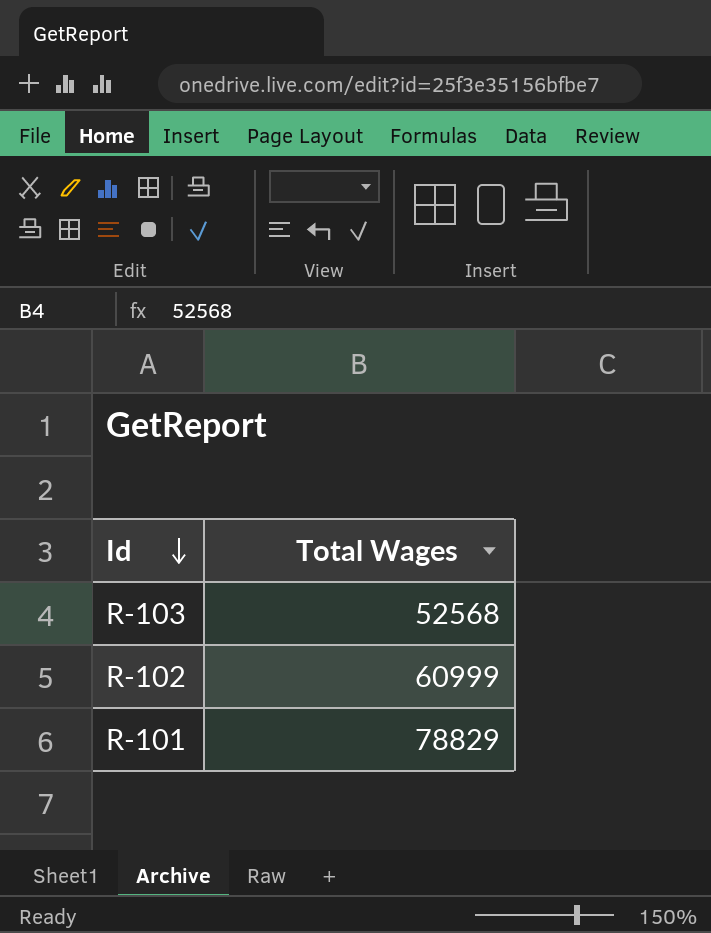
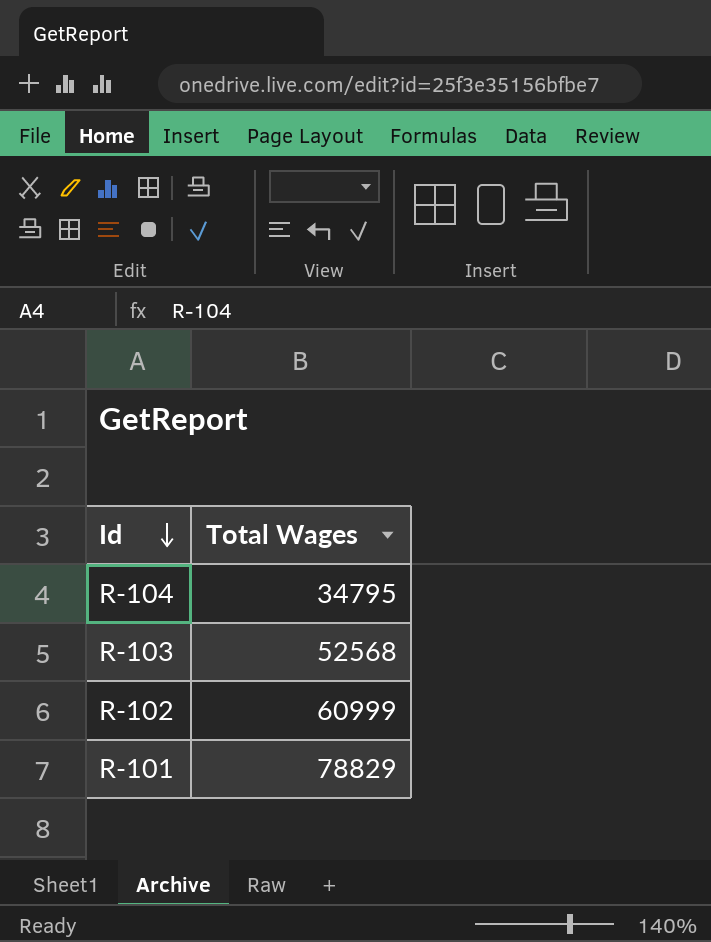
row R-104: none -> 34795

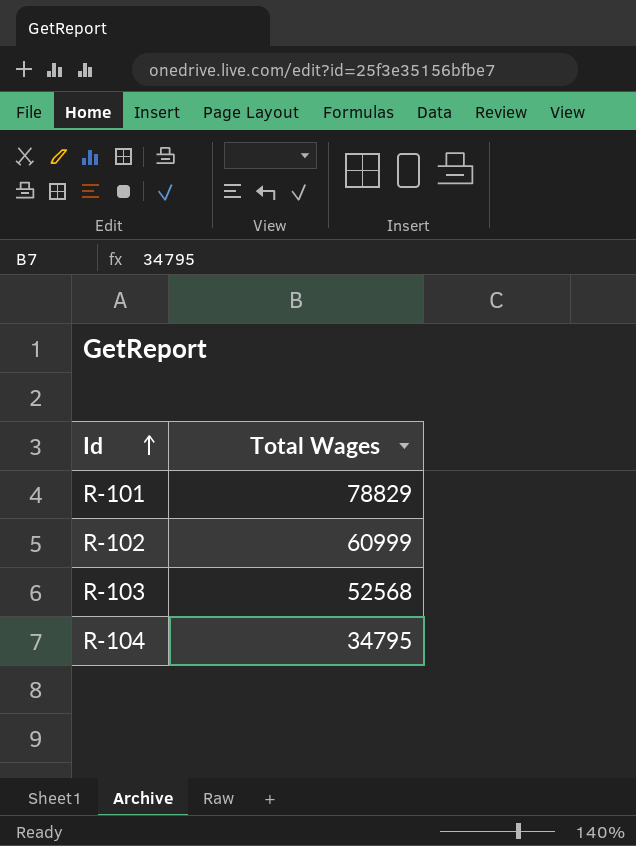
row order: Id descending -> Id ascending

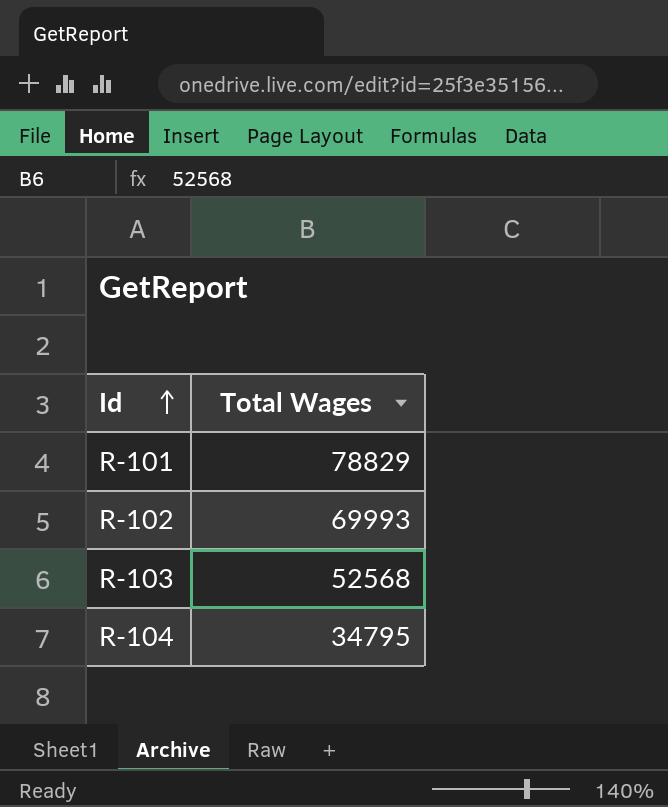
R-102 | Total Wages: 60999 -> 69993

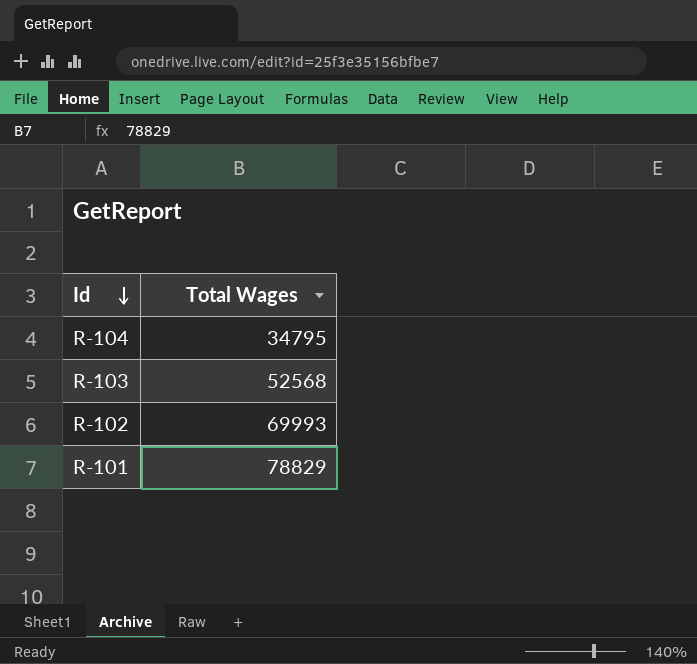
row order: Id ascending -> Id descending

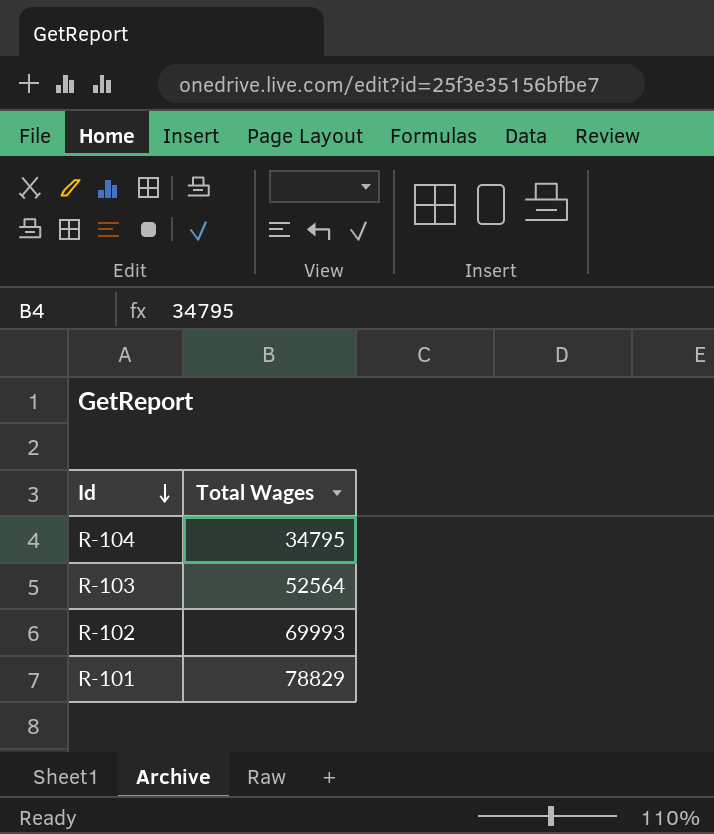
R-103 | Total Wages: 52568 -> 52564

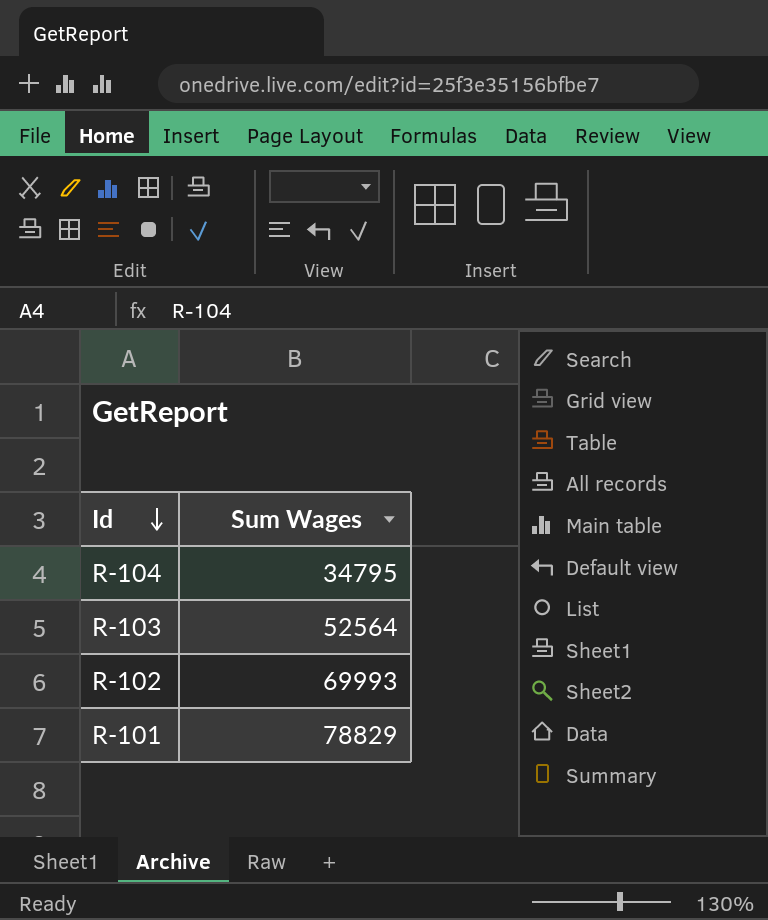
column name: Total Wages -> Sum Wages

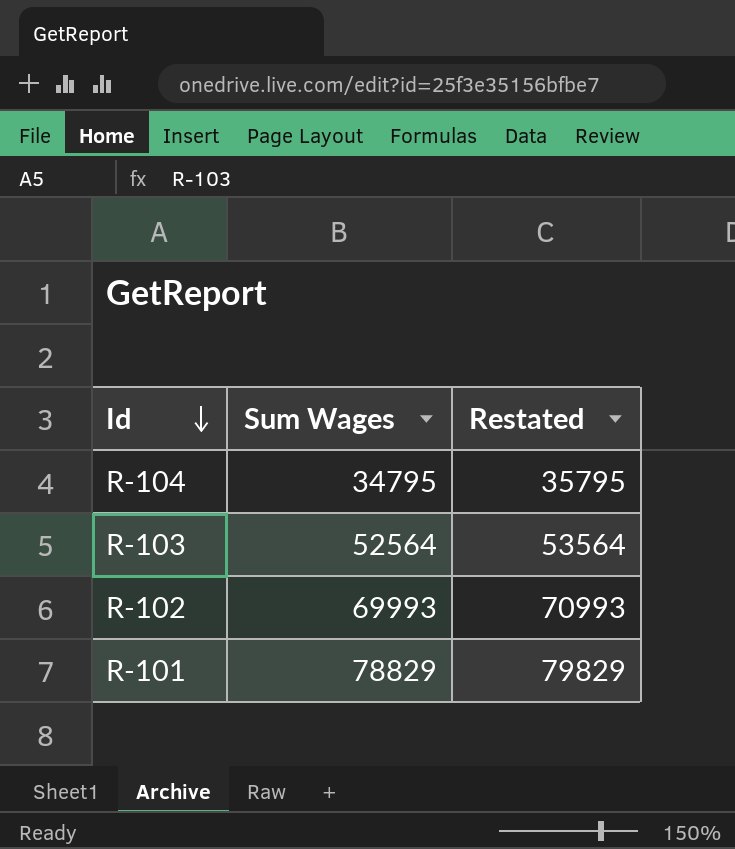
column Restated | formula: none -> [Sum Wages] + 1000

